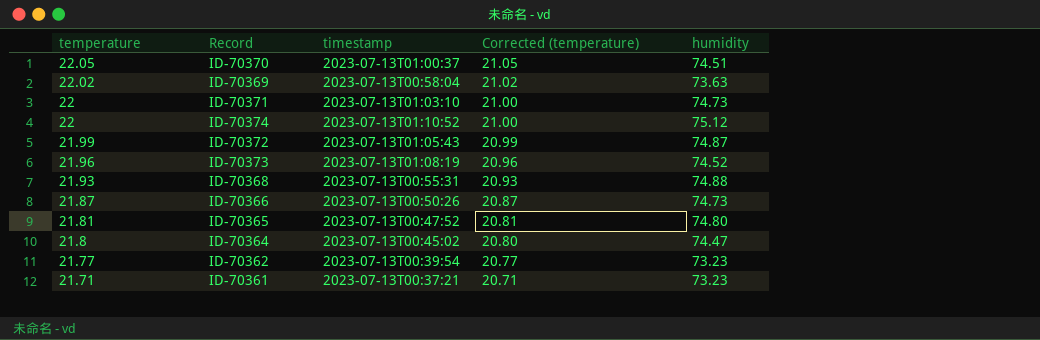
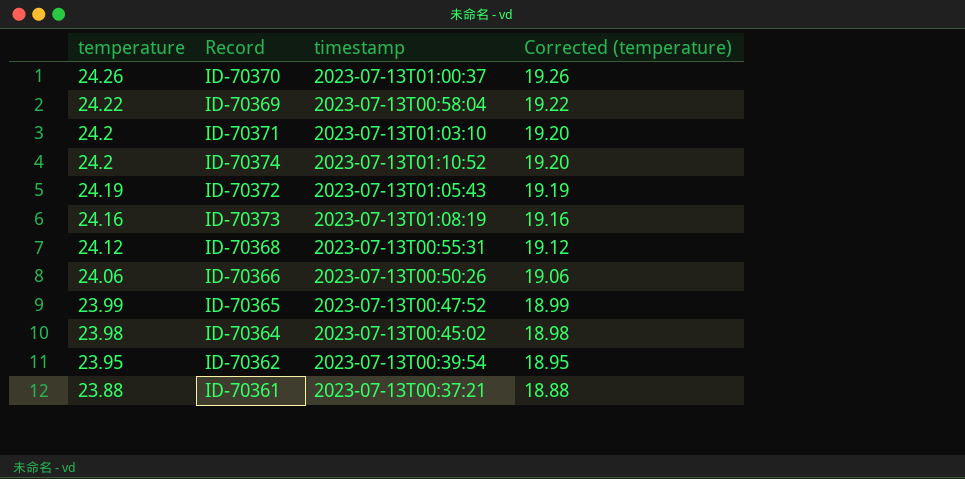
column humidity | position: 5 -> none
column Corrected (temperature) | formula: [temperature] - 1 -> [temperature] - 5
ID-70370 | temperature: 22.05 -> 24.26
ID-70369 | temperature: 22.02 -> 24.22
ID-70371 | temperature: 22 -> 24.2
ID-70374 | temperature: 22 -> 24.2
ID-70372 | temperature: 21.99 -> 24.19
ID-70373 | temperature: 21.96 -> 24.16
ID-70368 | temperature: 21.93 -> 24.12
ID-70366 | temperature: 21.87 -> 24.06
ID-70365 | temperature: 21.81 -> 23.99
ID-70364 | temperature: 21.8 -> 23.98
ID-70362 | temperature: 21.77 -> 23.95
ID-70361 | temperature: 21.71 -> 23.88

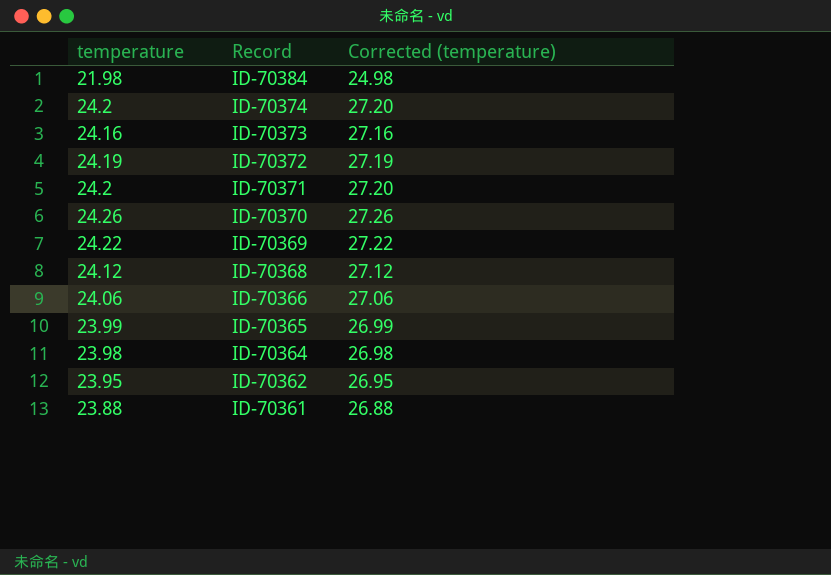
row order: temperature descending -> Record descending
column timestamp | position: 3 -> none
column Corrected (temperature) | formula: [temperature] - 5 -> [temperature] + 3
row ID-70384: none -> 21.98 | 24.98

